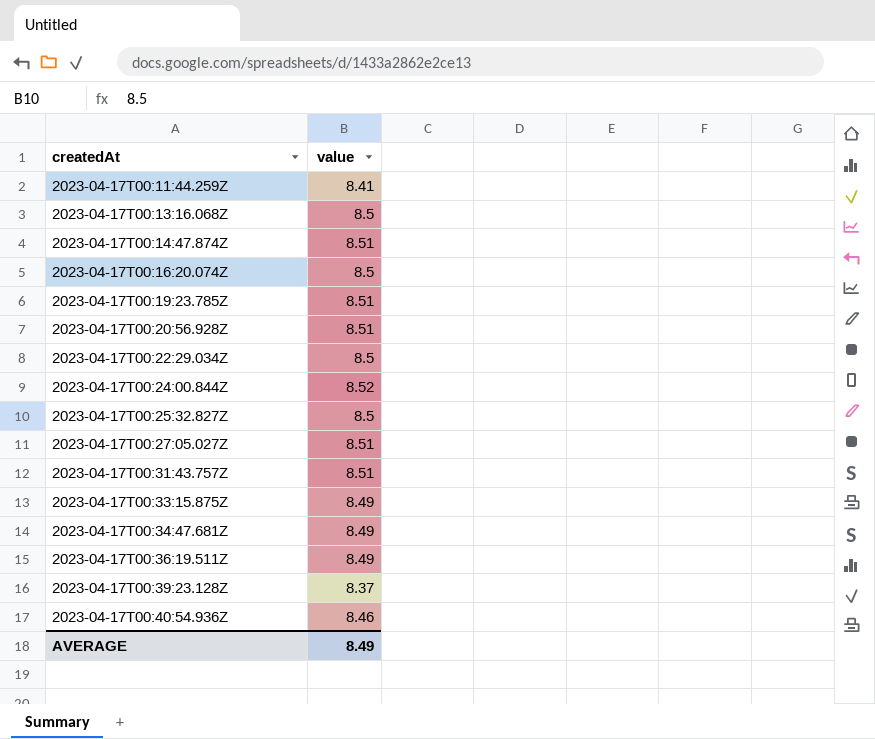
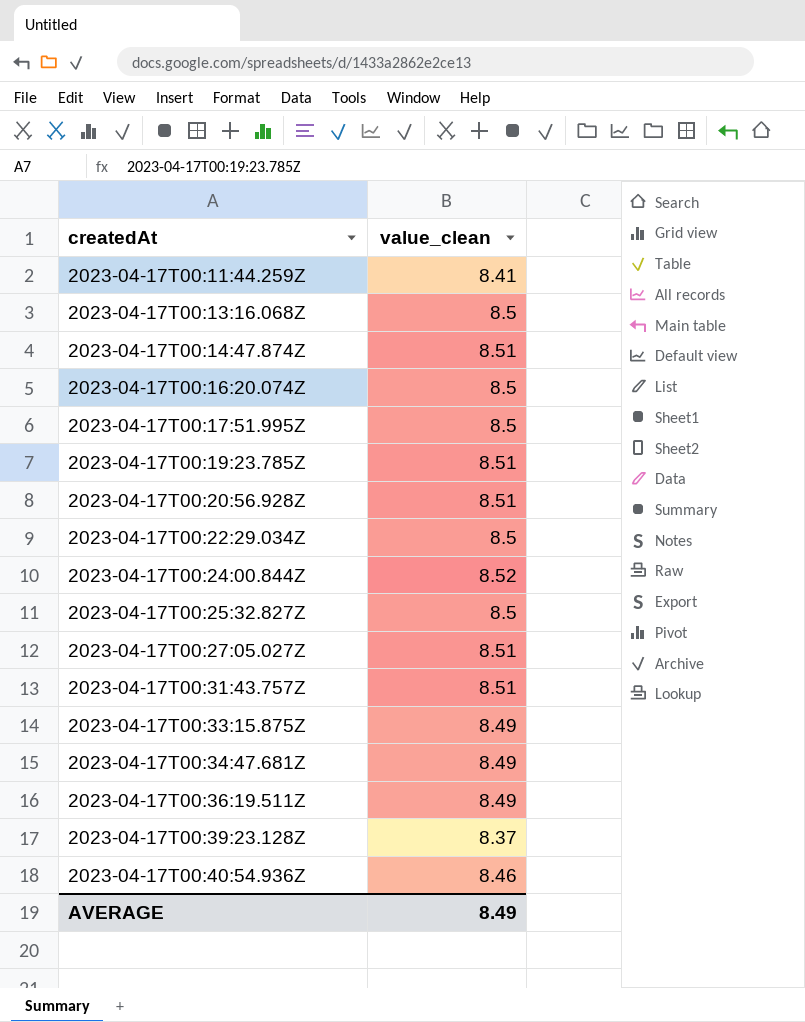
column name: value -> value_clean
row 2023-04-17T00:17:51.995Z: none -> 8.5

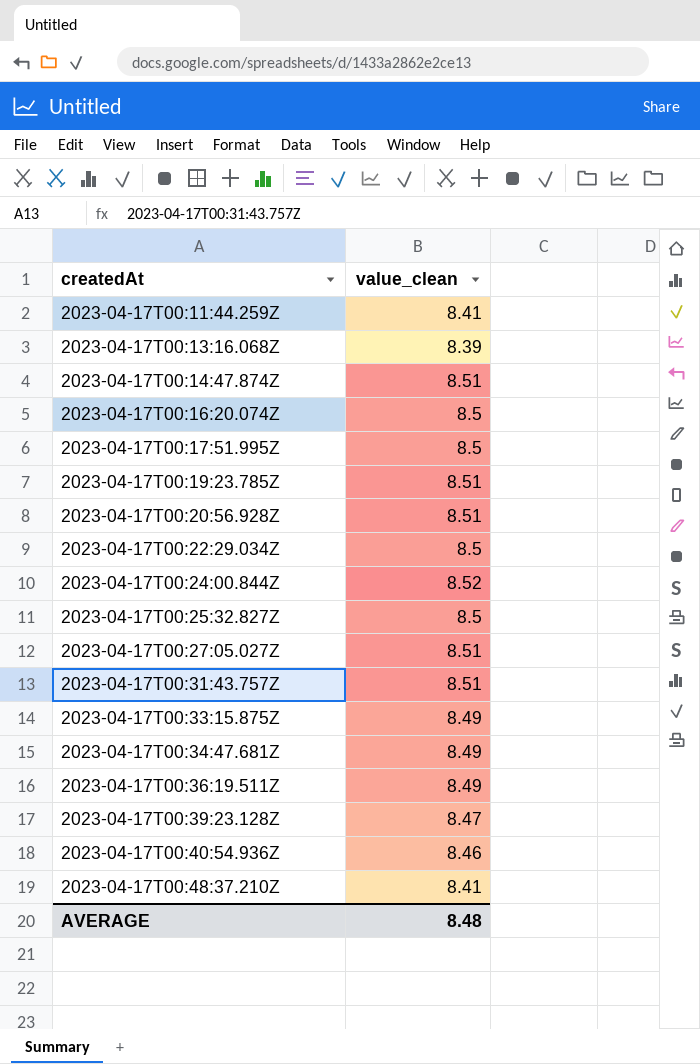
2023-04-17T00:13:16.068Z | value_clean: 8.5 -> 8.39
2023-04-17T00:39:23.128Z | value_clean: 8.37 -> 8.47
row 2023-04-17T00:48:37.210Z: none -> 8.41
AVERAGE | value_clean: 8.49 -> 8.48

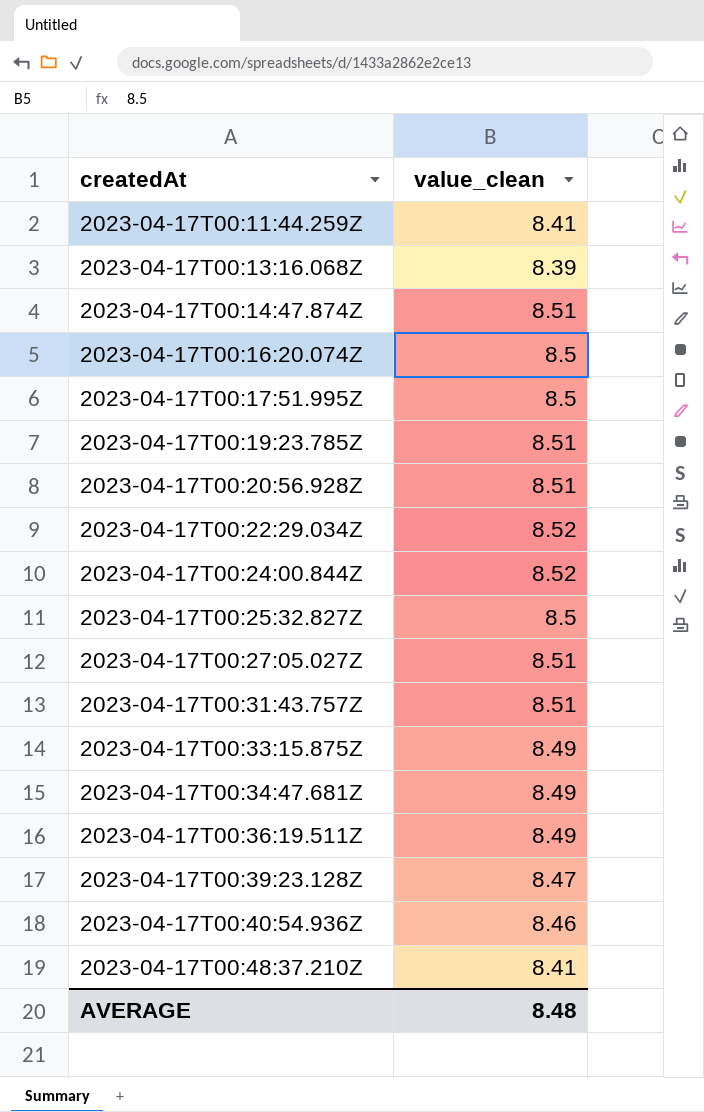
2023-04-17T00:22:29.034Z | value_clean: 8.5 -> 8.52

